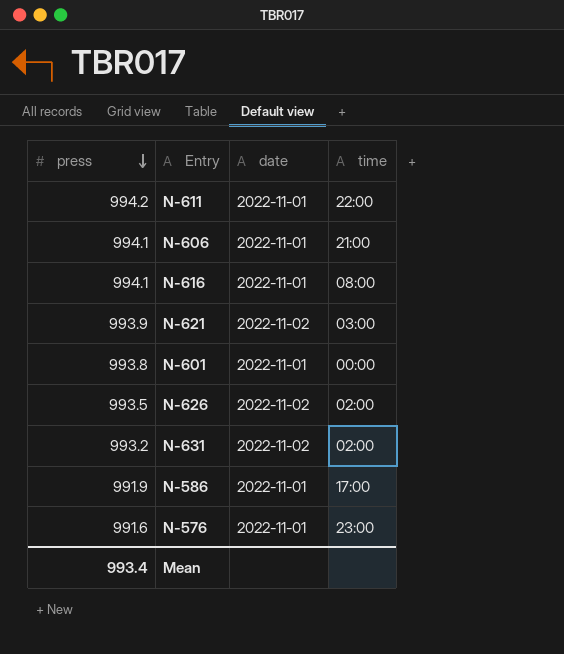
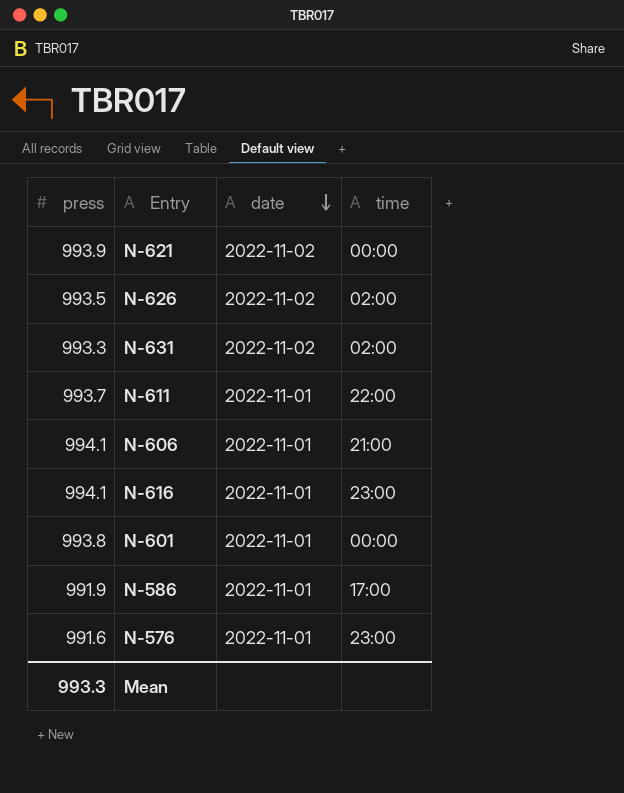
row order: press descending -> date descending
N-621 | time: 03:00 -> 00:00
N-631 | press: 993.2 -> 993.3
N-611 | press: 994.2 -> 993.7
N-616 | time: 08:00 -> 23:00
Mean | press: 993.4 -> 993.3

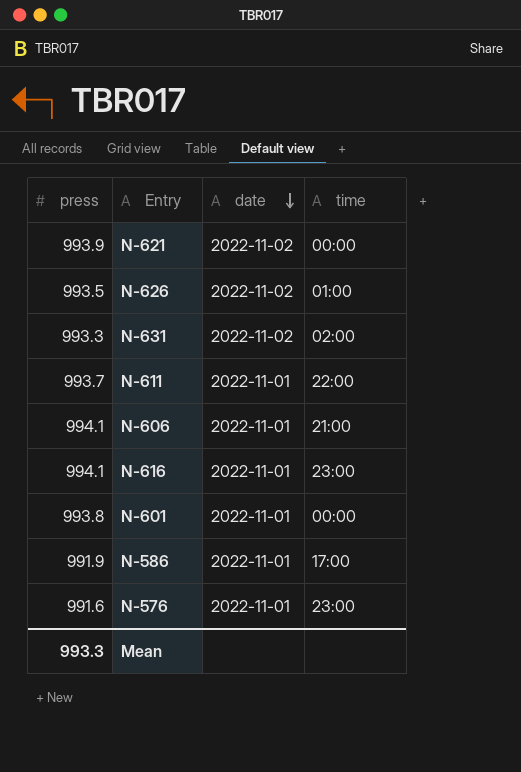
N-626 | time: 02:00 -> 01:00

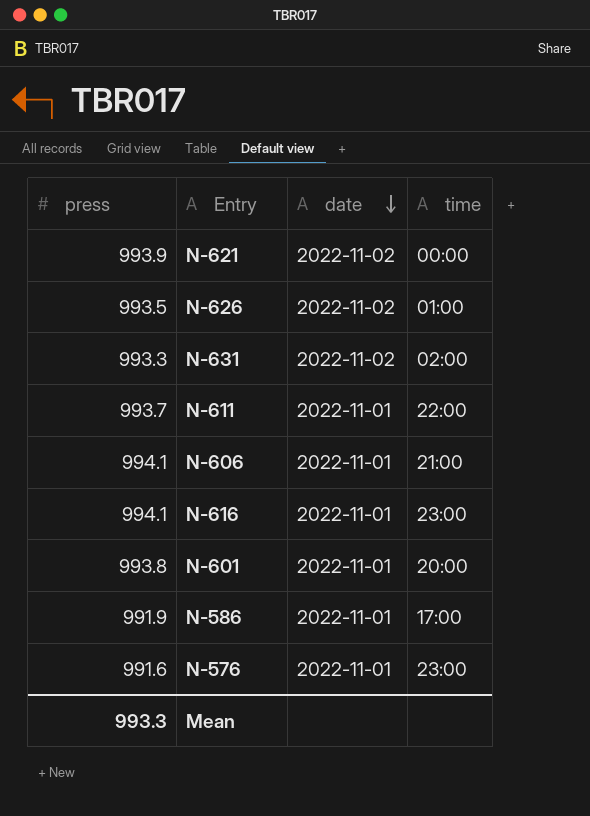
N-601 | time: 00:00 -> 20:00

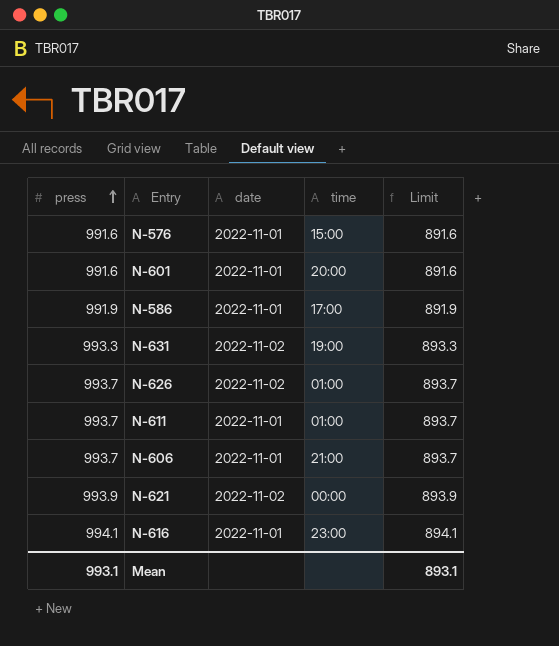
row order: date descending -> press ascending
column Limit | formula: none -> [press] - 100
N-576 | time: 23:00 -> 15:00
N-601 | press: 993.8 -> 991.6
N-631 | time: 02:00 -> 19:00
N-626 | press: 993.5 -> 993.7
N-611 | time: 22:00 -> 01:00
N-606 | press: 994.1 -> 993.7
Mean | press: 993.3 -> 993.1

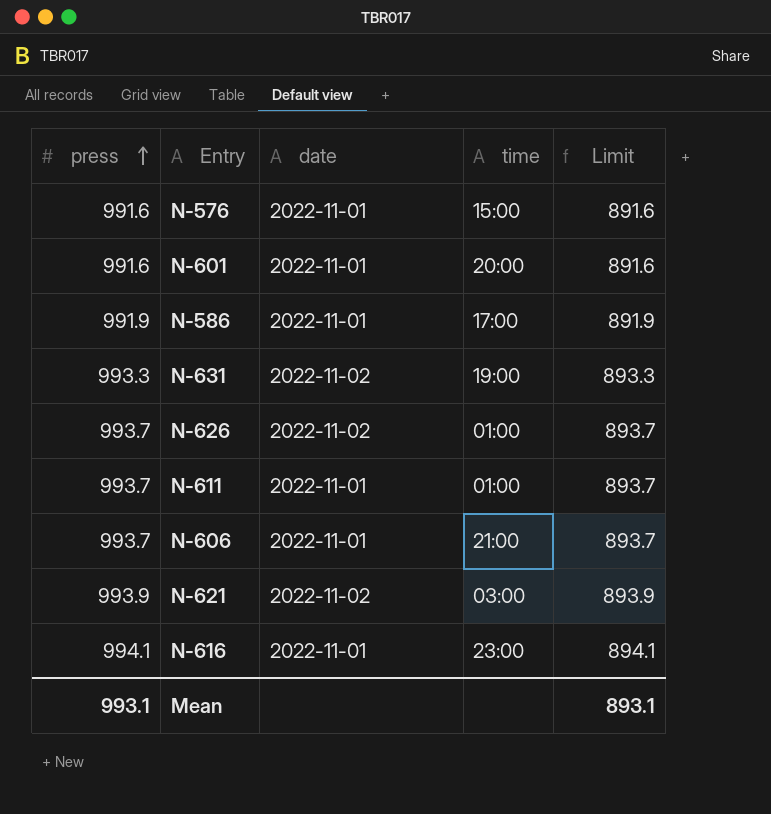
N-621 | time: 00:00 -> 03:00

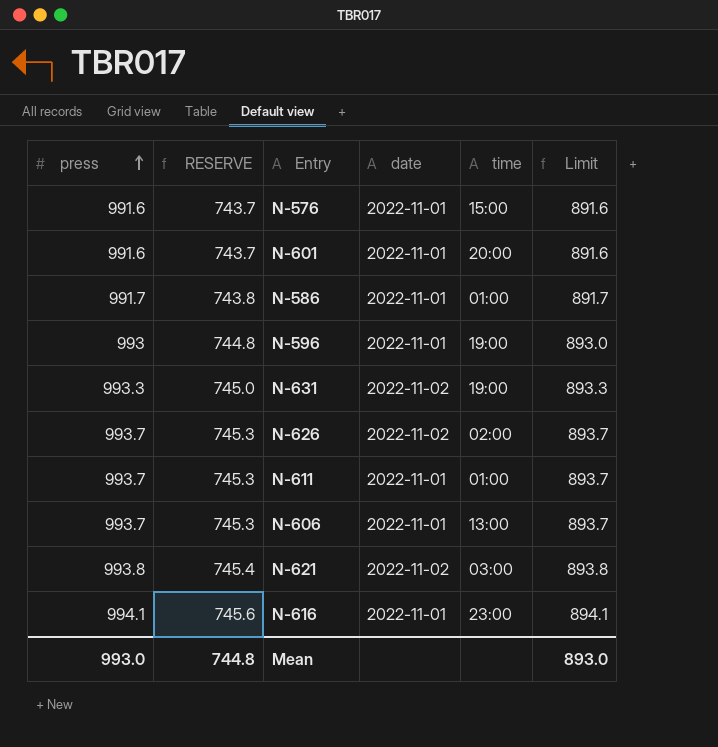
column RESERVE | formula: none -> [press] * 0.75
N-586 | press: 991.9 -> 991.7
N-586 | time: 17:00 -> 01:00
N-586 | Limit: 891.9 -> 891.7
row N-596: none -> 993 | 744.8 | 2022-11-01 | 19:00 | 893.0
N-626 | time: 01:00 -> 02:00
N-606 | time: 21:00 -> 13:00
N-621 | press: 993.9 -> 993.8
N-621 | Limit: 893.9 -> 893.8
Mean | press: 993.1 -> 993.0
Mean | Limit: 893.1 -> 893.0

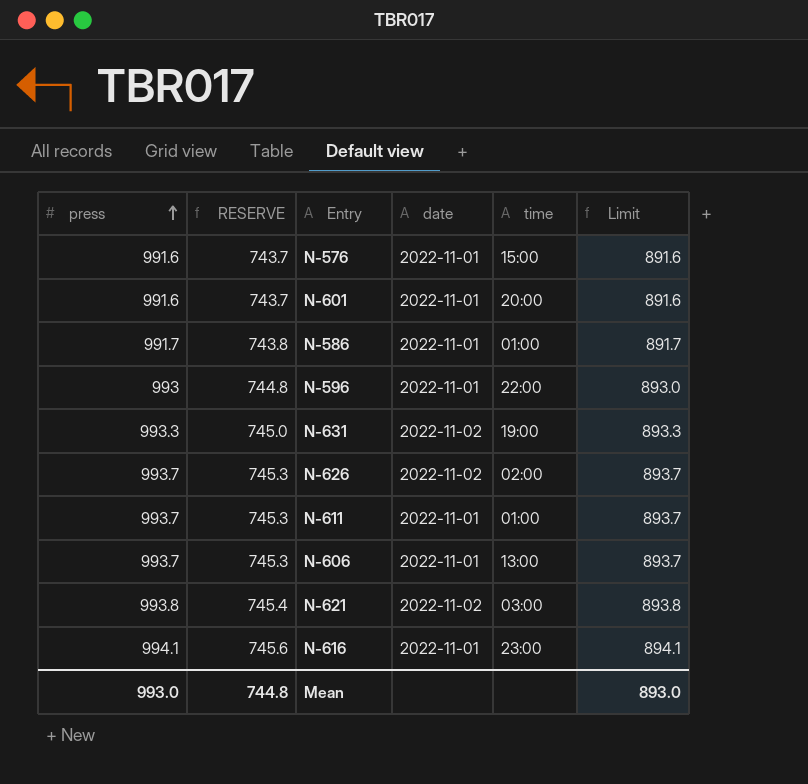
N-596 | time: 19:00 -> 22:00

